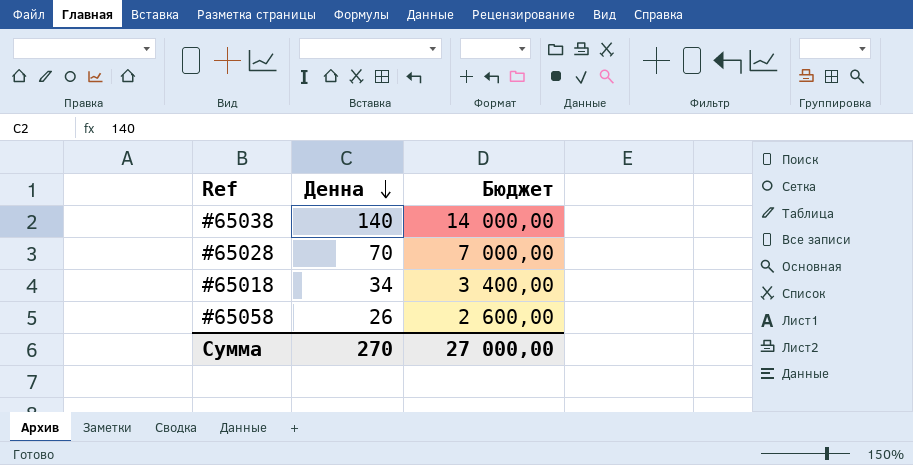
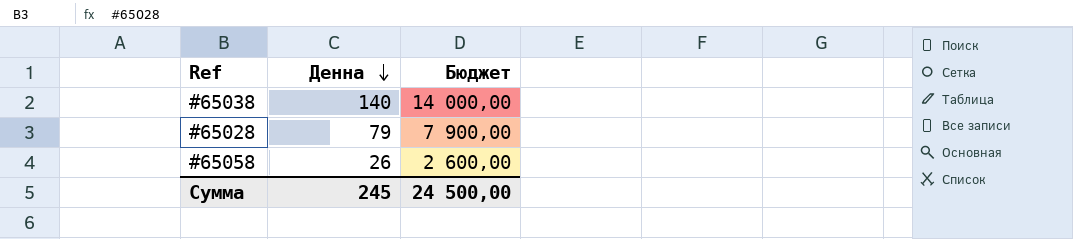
row #65018: 34 | 3 400,00 -> none
#65028 | Денна: 70 -> 79
#65028 | Бюджет: 7 000,00 -> 7 900,00
Сумма | Денна: 270 -> 245
Сумма | Бюджет: 27 000,00 -> 24 500,00

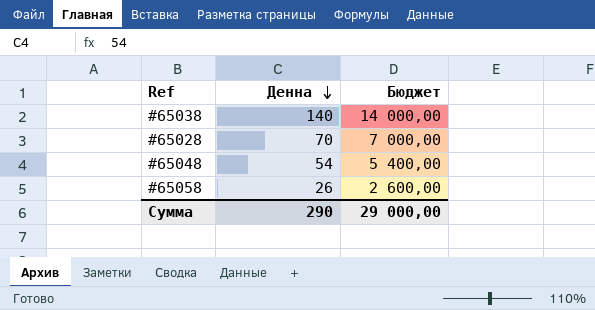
#65028 | Денна: 79 -> 70
#65028 | Бюджет: 7 900,00 -> 7 000,00
row #65048: none -> 54 | 5 400,00
Сумма | Денна: 245 -> 290
Сумма | Бюджет: 24 500,00 -> 29 000,00

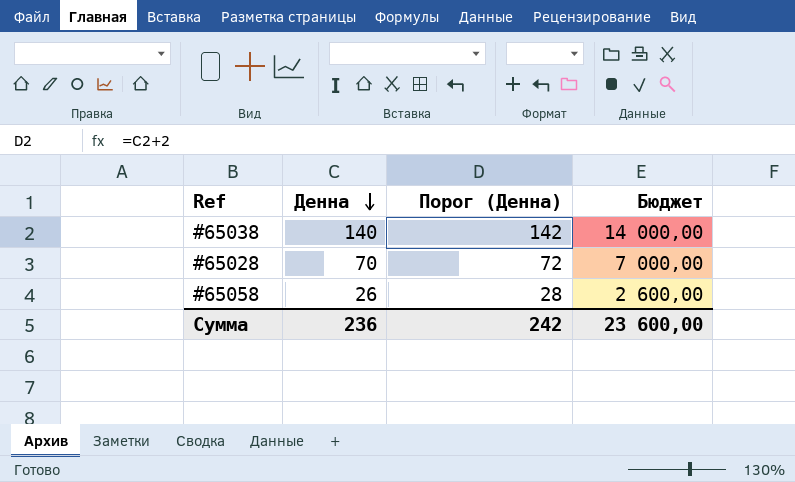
column Порог (Денна) | formula: none -> [Денна] + 2
row #65048: 54 | 5 400,00 -> none
Сумма | Денна: 290 -> 236
Сумма | Бюджет: 29 000,00 -> 23 600,00

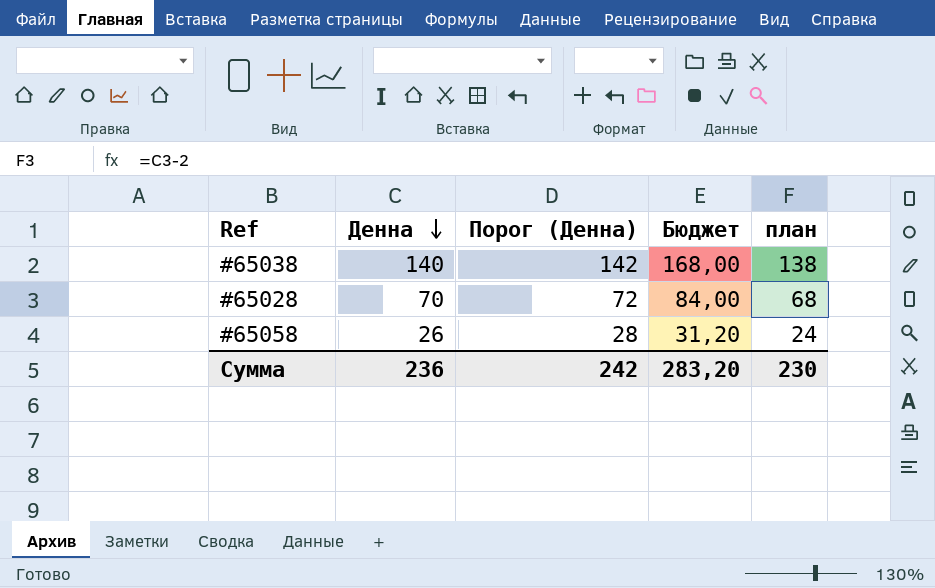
column Бюджет | formula: [Денна] * 100 -> [Денна] * 1,2
column план | formula: none -> [Денна] - 2
Сумма | Бюджет: 23 600,00 -> 283,20

